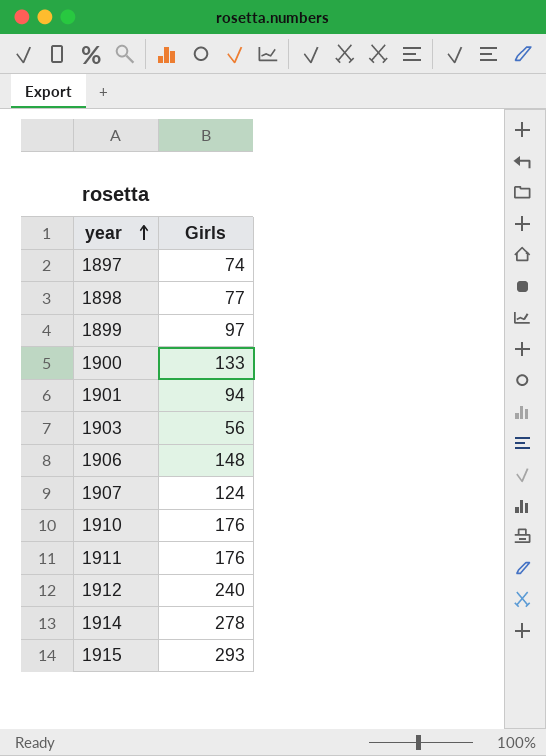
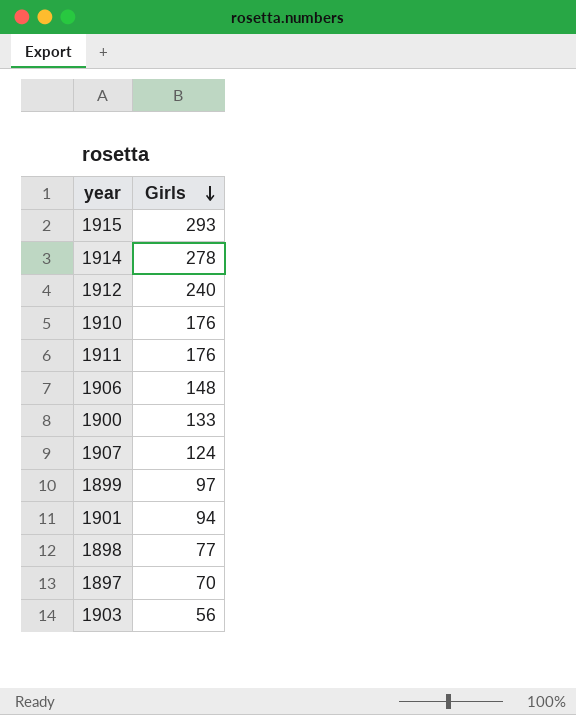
row order: year ascending -> Girls descending
1897 | Girls: 74 -> 70

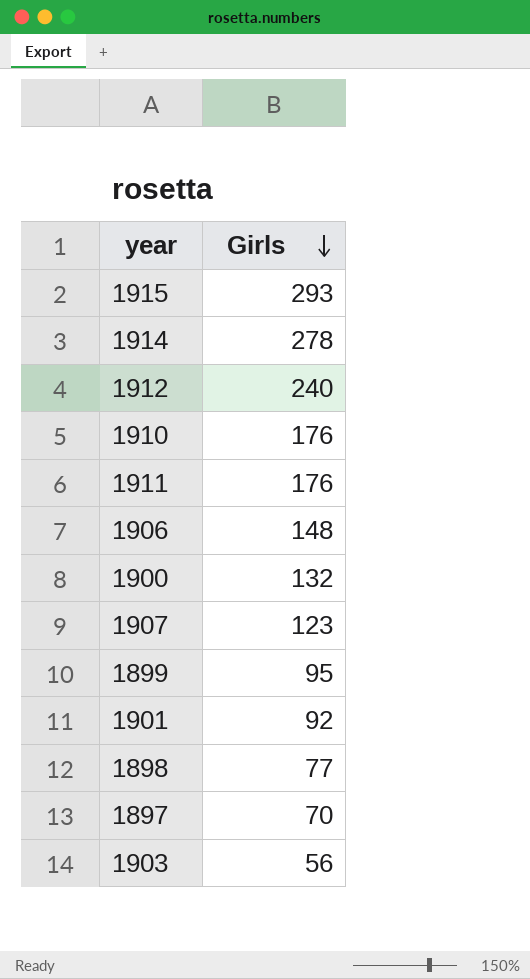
1900 | Girls: 133 -> 132
1907 | Girls: 124 -> 123
1899 | Girls: 97 -> 95
1901 | Girls: 94 -> 92

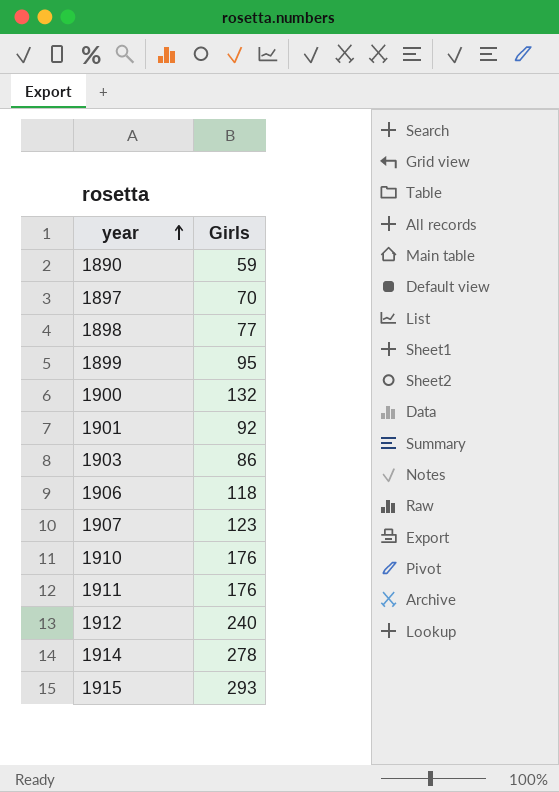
row order: Girls descending -> year ascending
row 1890: none -> 59
1903 | Girls: 56 -> 86
1906 | Girls: 148 -> 118

